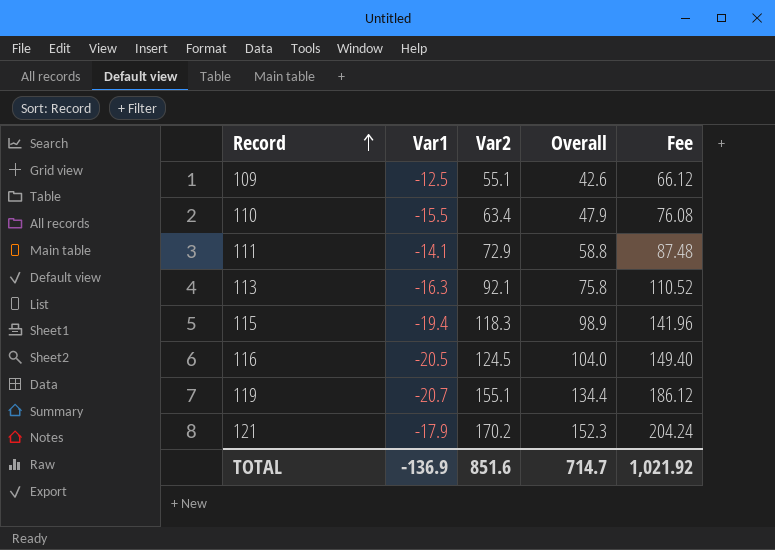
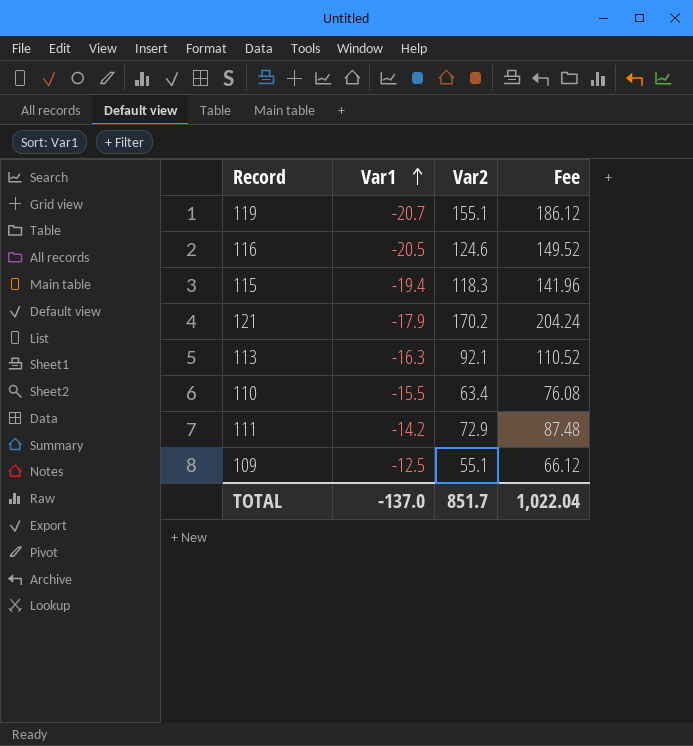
row order: Record ascending -> Var1 ascending
column Overall | formula: [Var1] + [Var2] -> none
116 | Var2: 124.5 -> 124.6
116 | Fee: 149.40 -> 149.52
111 | Var1: -14.1 -> -14.2
TOTAL | Var1: -136.9 -> -137.0
TOTAL | Var2: 851.6 -> 851.7
TOTAL | Fee: 1,021.92 -> 1,022.04

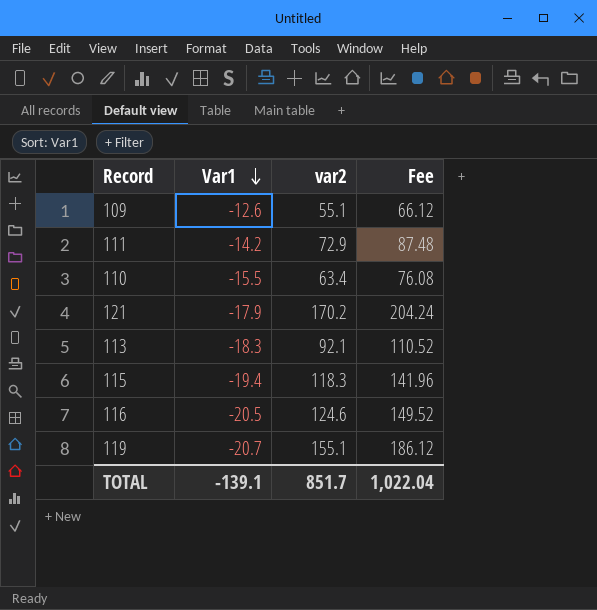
row order: Var1 ascending -> Var1 descending
column name: Var2 -> var2
109 | Var1: -12.5 -> -12.6
113 | Var1: -16.3 -> -18.3
TOTAL | Var1: -137.0 -> -139.1

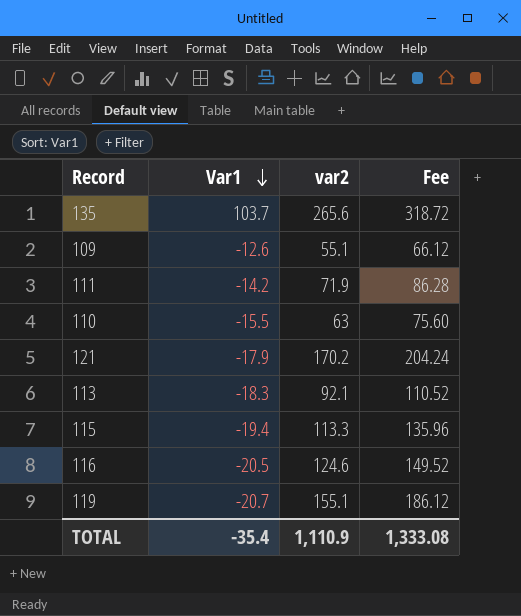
row 135: none -> 103.7 | 265.6 | 318.72
111 | var2: 72.9 -> 71.9
111 | Fee: 87.48 -> 86.28
110 | var2: 63.4 -> 63
110 | Fee: 76.08 -> 75.60
115 | var2: 118.3 -> 113.3
115 | Fee: 141.96 -> 135.96
TOTAL | Var1: -139.1 -> -35.4
TOTAL | var2: 851.7 -> 1,110.9
TOTAL | Fee: 1,022.04 -> 1,333.08

